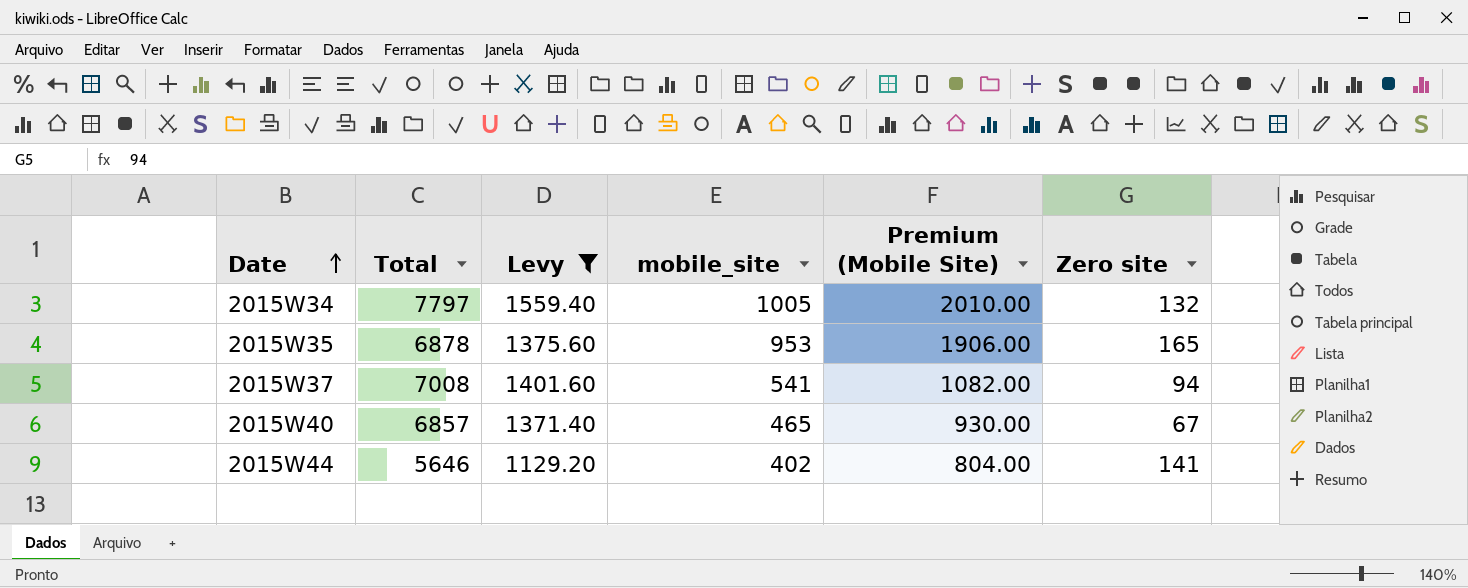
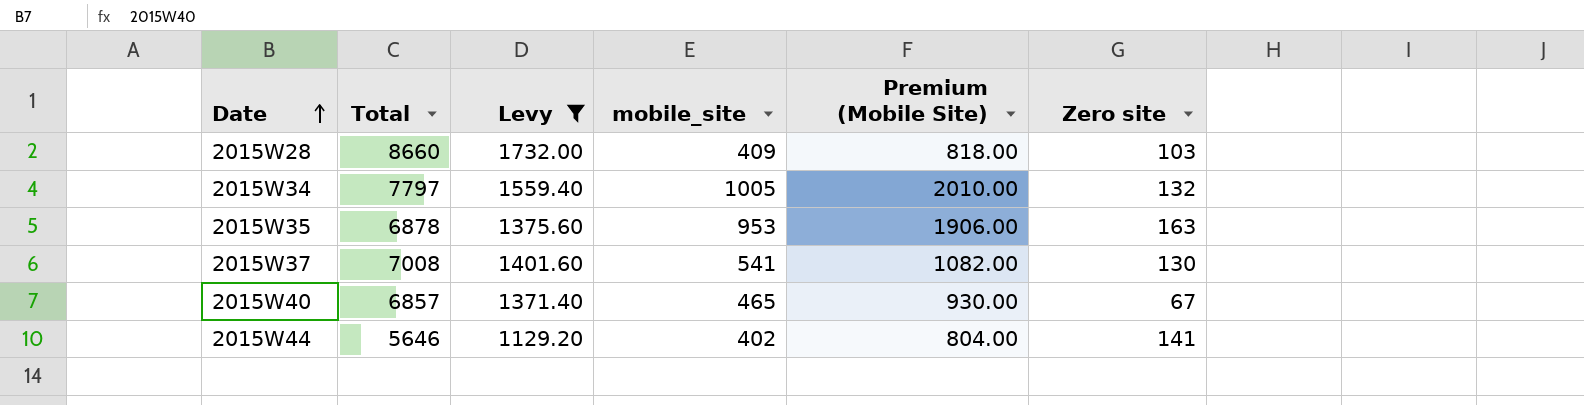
row 2015W28: none -> 8660 | 1732.00 | 409 | 818.00 | 103
2015W35 | Zero site: 165 -> 163
2015W37 | Zero site: 94 -> 130

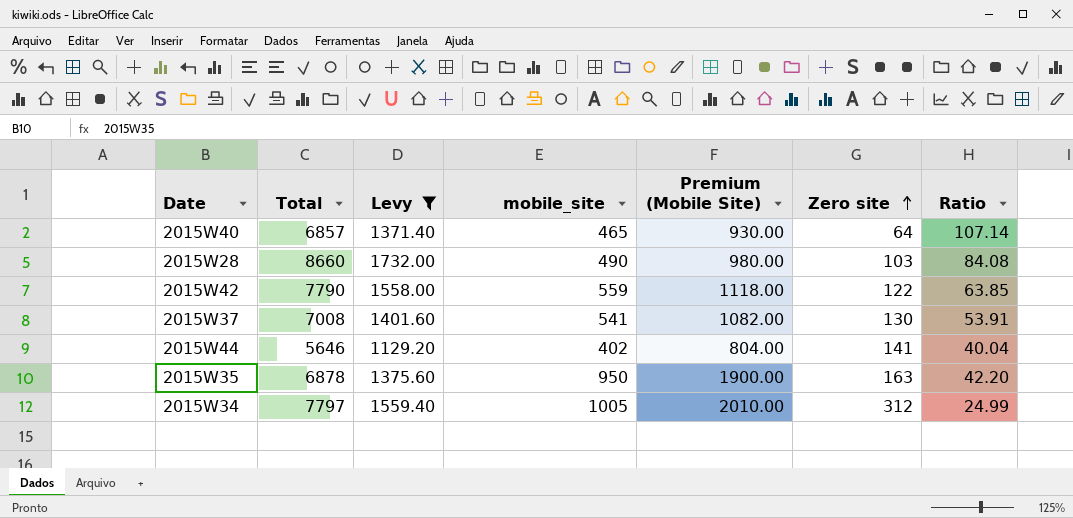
row order: Date ascending -> Zero site ascending
column Ratio | formula: none -> [Total] / [Zero site]
2015W40 | Zero site: 67 -> 64
2015W28 | mobile_site: 409 -> 490
2015W28 | Premium (Mobile Site): 818.00 -> 980.00
row 2015W42: none -> 7790 | 1558.00 | 559 | 1118.00 | 122 | 63.85
2015W35 | mobile_site: 953 -> 950
2015W35 | Premium (Mobile Site): 1906.00 -> 1900.00
2015W34 | Zero site: 132 -> 312

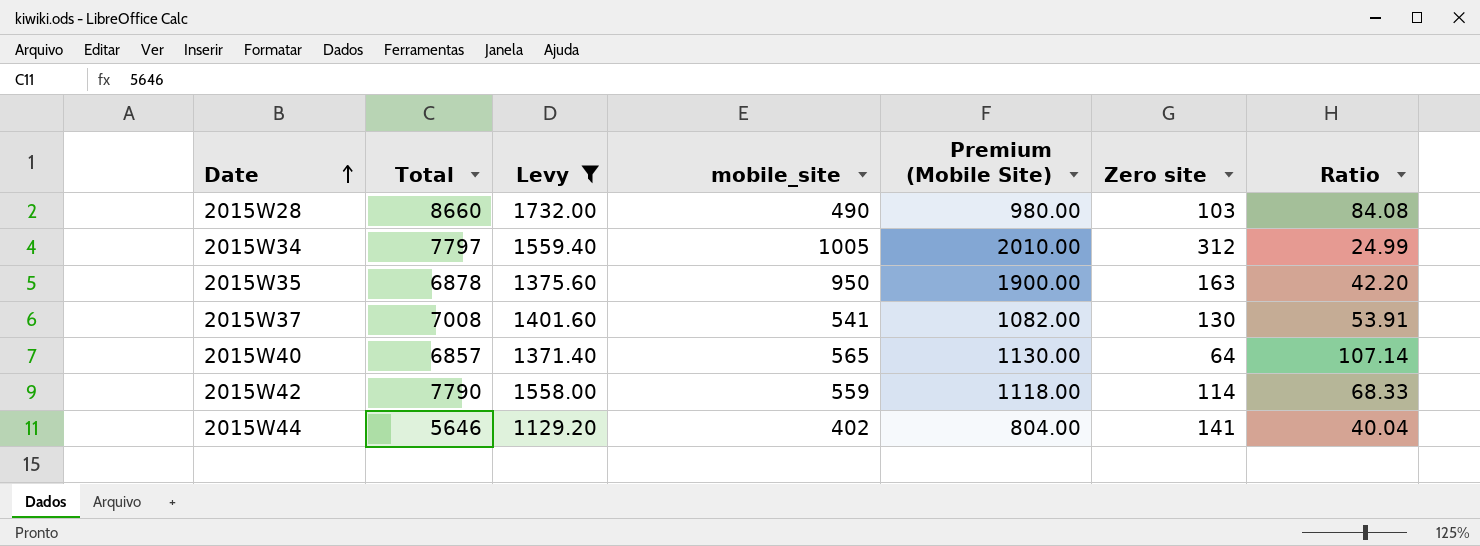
row order: Zero site ascending -> Date ascending
2015W40 | mobile_site: 465 -> 565
2015W40 | Premium (Mobile Site): 930.00 -> 1130.00
2015W42 | Zero site: 122 -> 114
2015W42 | Ratio: 63.85 -> 68.33

